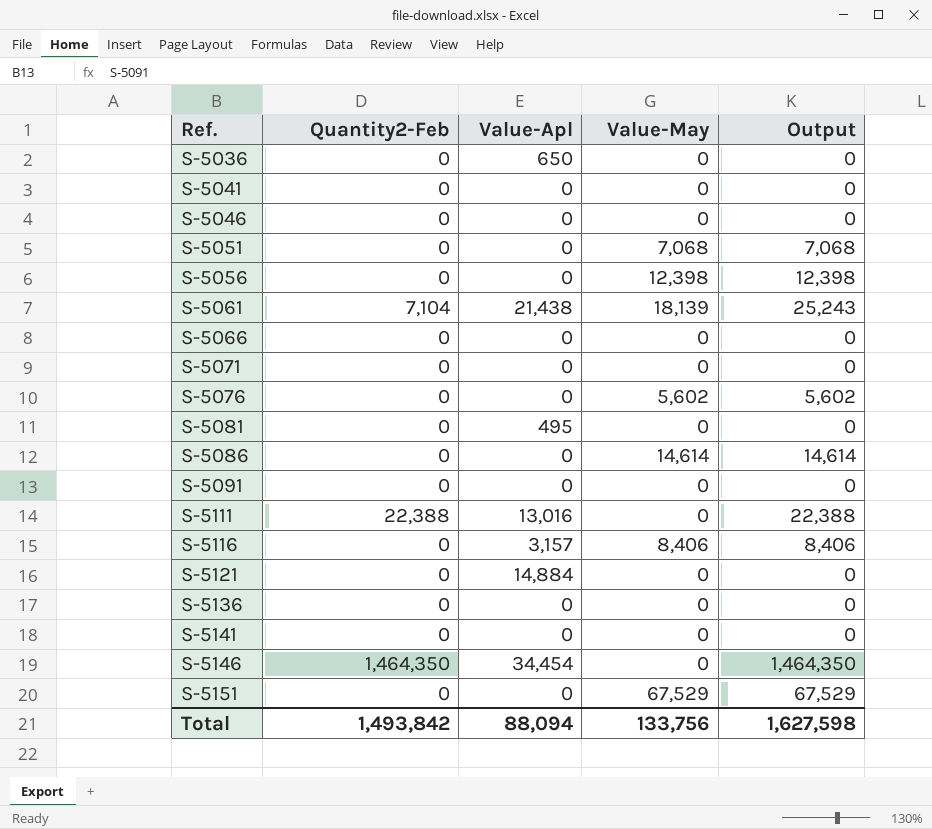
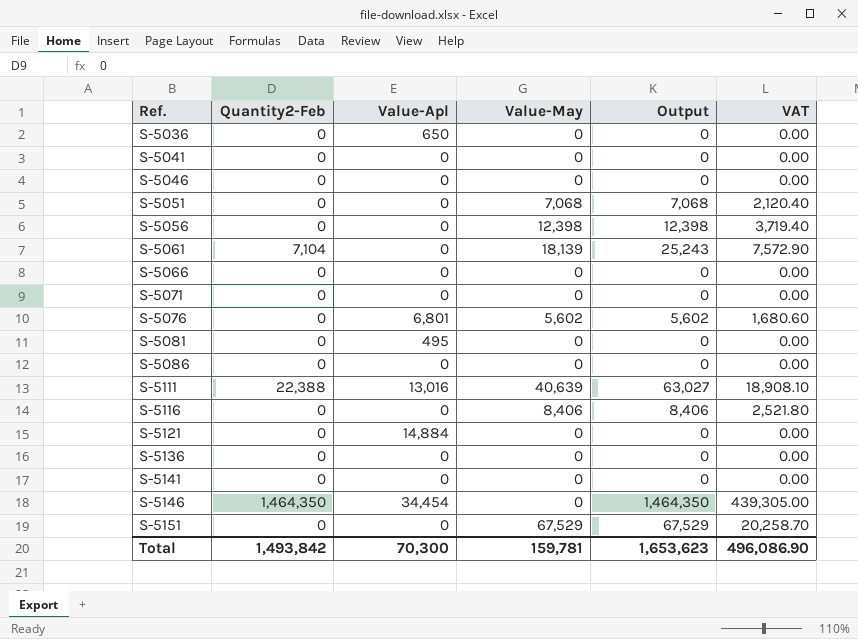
column VAT | formula: none -> [Output] * 0.3
row S-5091: 0 | 0 | 0 | 0 -> none
S-5061 | Value-Apl: 21,438 -> 0
S-5076 | Value-Apl: 0 -> 6,801
S-5086 | Value-May: 14,614 -> 0
S-5086 | Output: 14,614 -> 0
S-5111 | Value-May: 0 -> 40,639
S-5111 | Output: 22,388 -> 63,027
S-5116 | Value-Apl: 3,157 -> 0
Total | Value-Apl: 88,094 -> 70,300
Total | Value-May: 133,756 -> 159,781
Total | Output: 1,627,598 -> 1,653,623

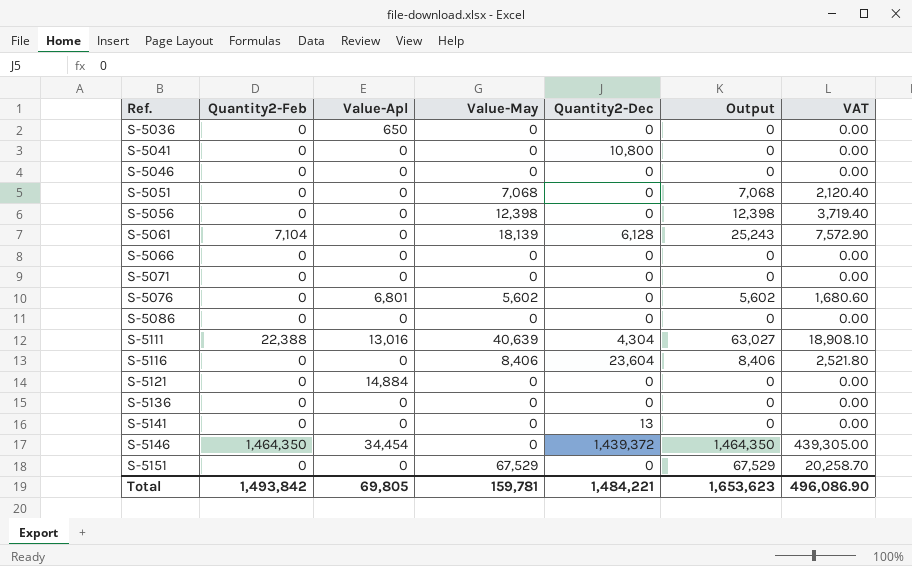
column Quantity2-Dec | position: none -> 5
row S-5081: 0 | 495 | 0 | 0 | 0.00 -> none
Total | Value-Apl: 70,300 -> 69,805

